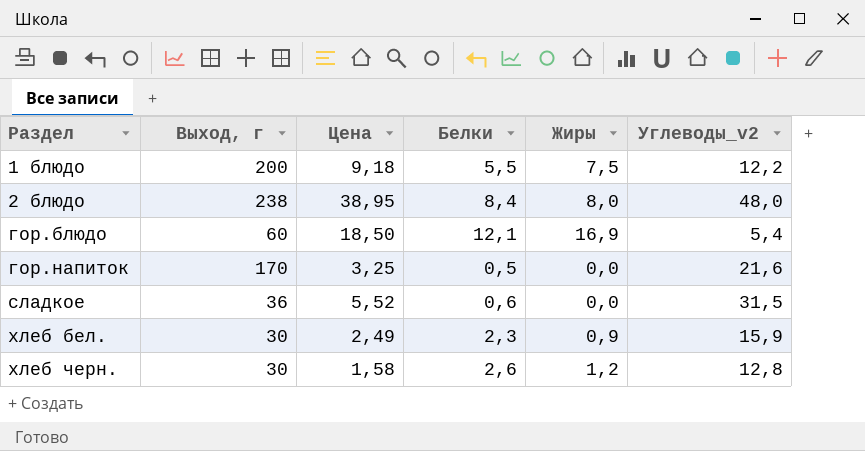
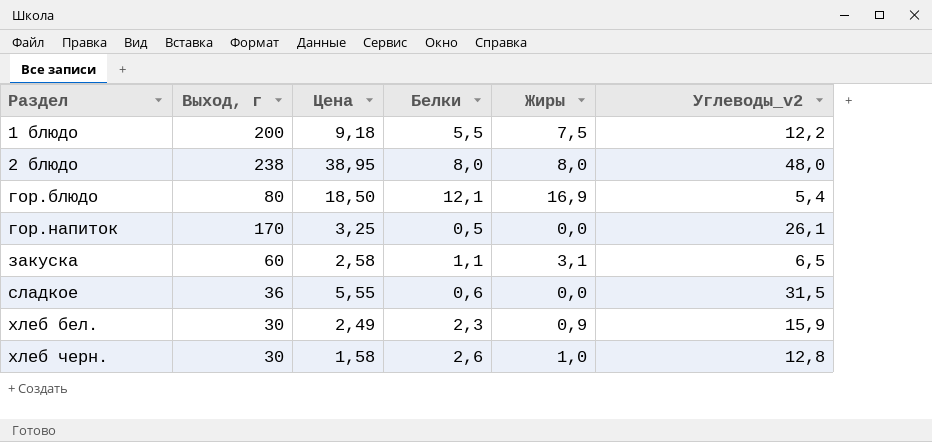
2 блюдо | Белки: 8,4 -> 8,0
гор.блюдо | Выход, г: 60 -> 80
гор.напиток | Углеводы_v2: 21,6 -> 26,1
row закуска: none -> 60 | 2,58 | 1,1 | 3,1 | 6,5
сладкое | Цена: 5,52 -> 5,55
хлеб черн. | Жиры: 1,2 -> 1,0

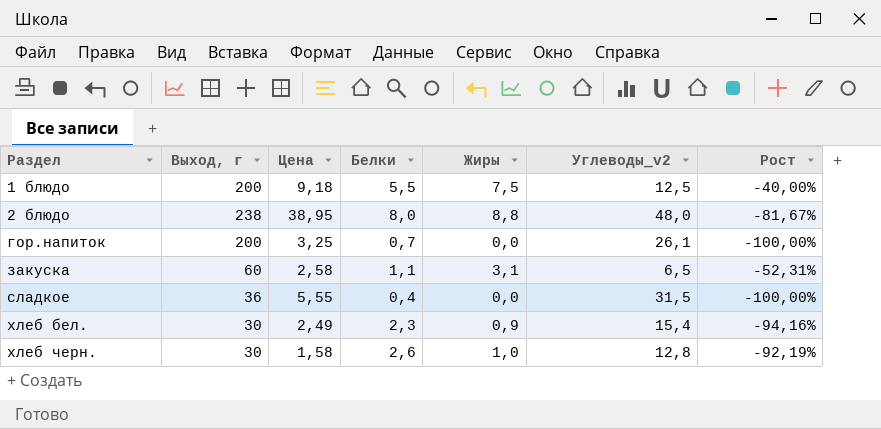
column Рост | formula: none -> ([Жиры] - [Углеводы_v2]) / [Углеводы_v2]
row гор.блюдо: 80 | 18,50 | 12,1 | 16,9 | 5,4 -> none
1 блюдо | Углеводы_v2: 12,2 -> 12,5
2 блюдо | Жиры: 8,0 -> 8,8
гор.напиток | Выход, г: 170 -> 200
гор.напиток | Белки: 0,5 -> 0,7
сладкое | Белки: 0,6 -> 0,4
хлеб бел. | Углеводы_v2: 15,9 -> 15,4

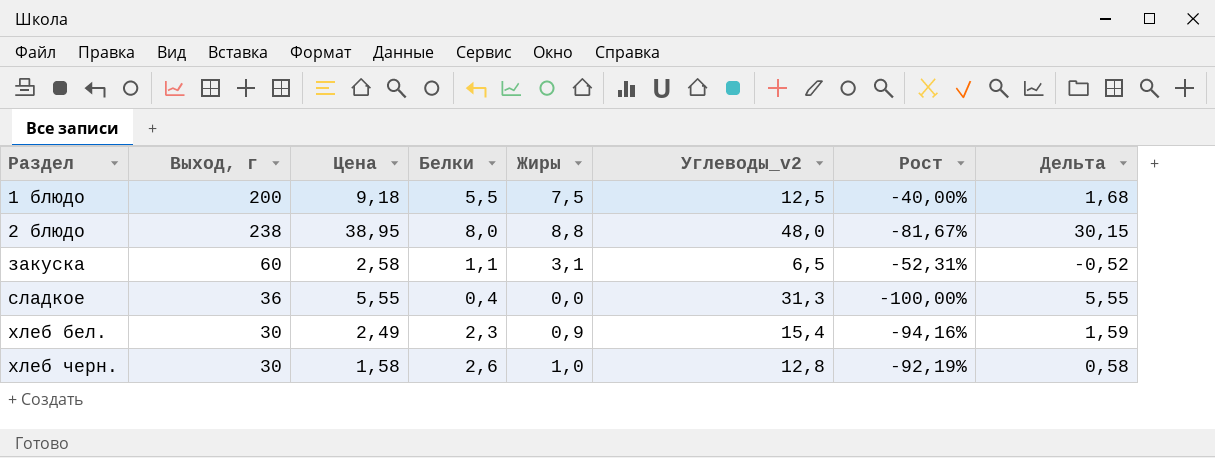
column Дельта | formula: none -> [Цена] - [Жиры]
row гор.напиток: 200 | 3,25 | 0,7 | 0,0 | 26,1 | -100,00% -> none
сладкое | Углеводы_v2: 31,5 -> 31,3

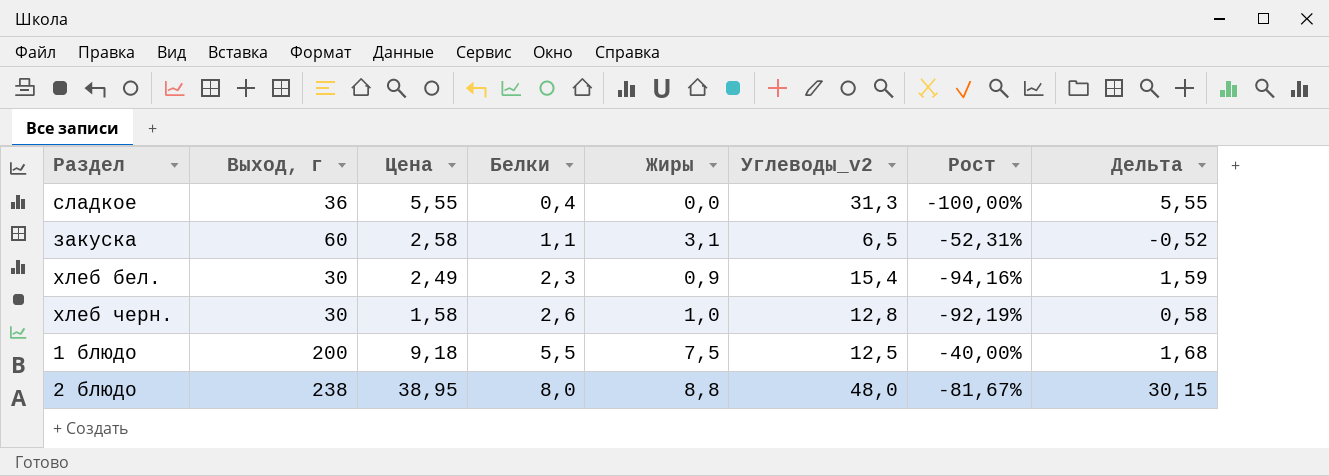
row order: Раздел ascending -> Белки ascending

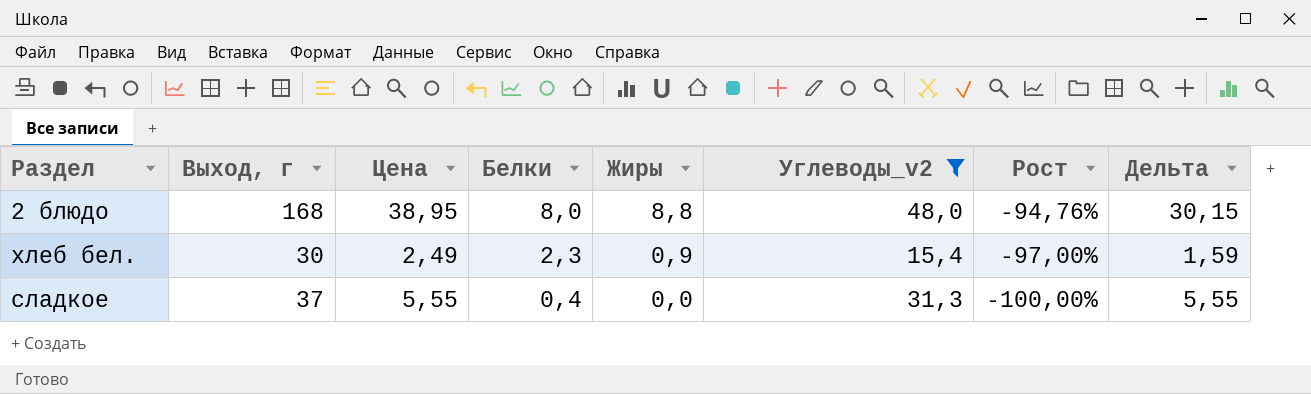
filter: none -> Углеводы_v2 >= 15,4
row order: Белки ascending -> Белки descending
column Рост | formula: ([Жиры] - [Углеводы_v2]) / [Углеводы_v2] -> ([Жиры] - [Выход, г]) / [Выход, г]
2 блюдо | Выход, г: 238 -> 168
сладкое | Выход, г: 36 -> 37

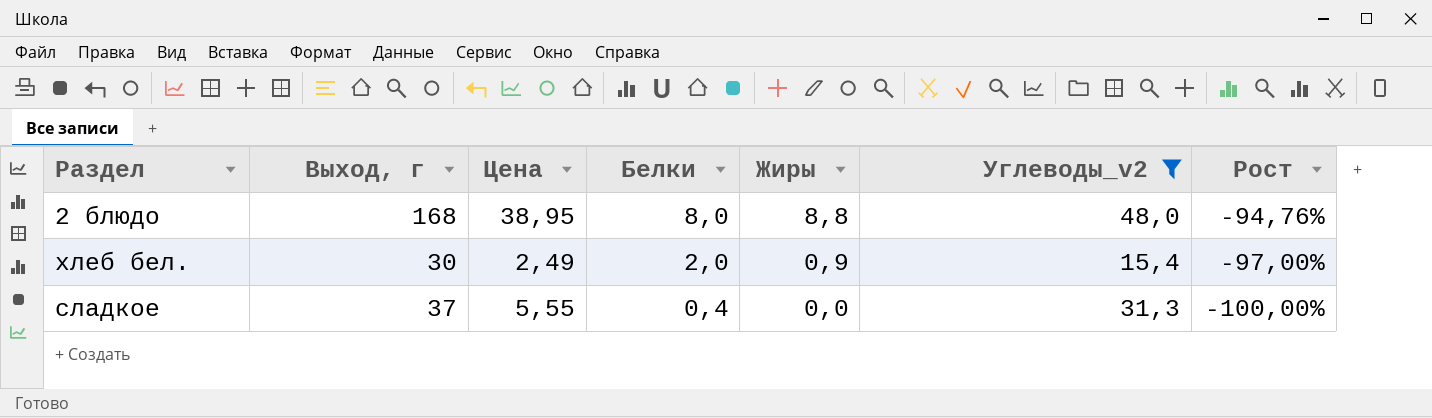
column Дельта | formula: [Цена] - [Жиры] -> none
хлеб бел. | Белки: 2,3 -> 2,0

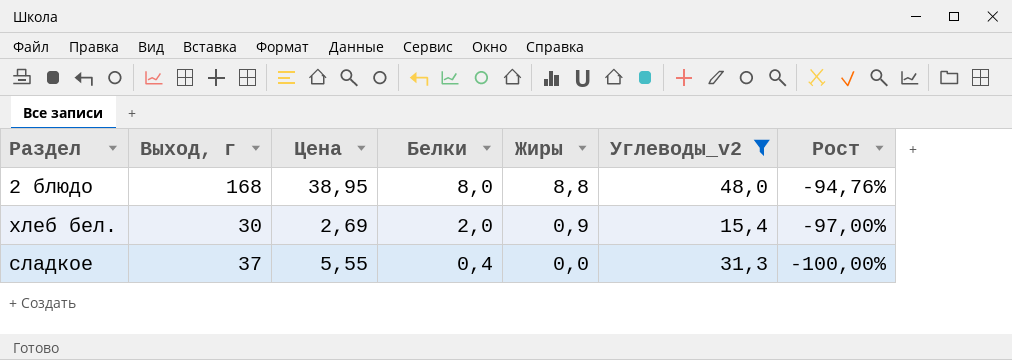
хлеб бел. | Цена: 2,49 -> 2,69

